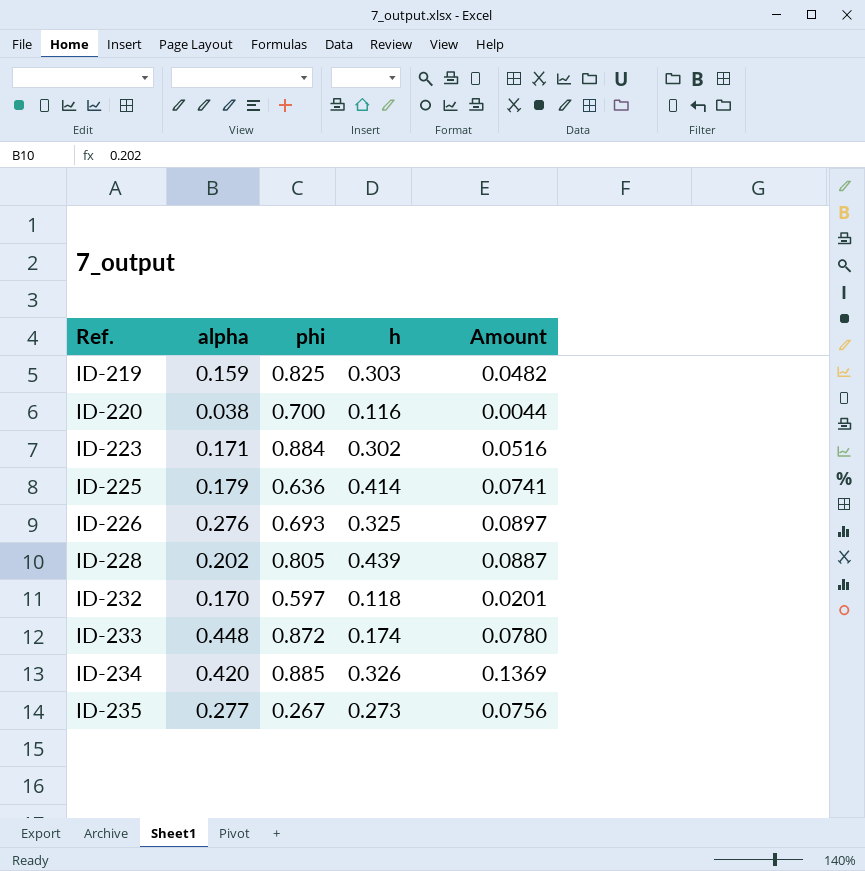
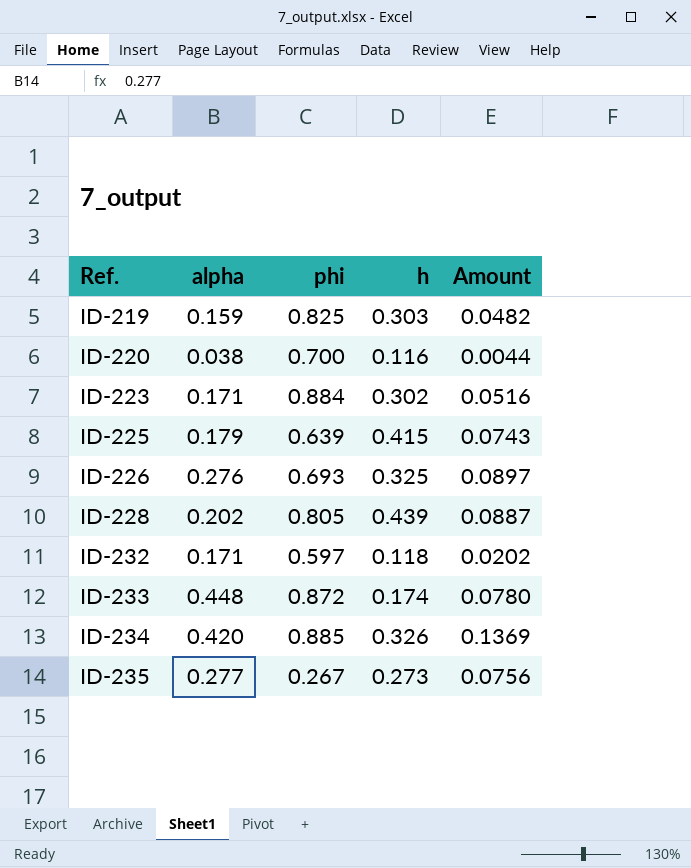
ID-225 | phi: 0.636 -> 0.639
ID-225 | h: 0.414 -> 0.415
ID-225 | Amount: 0.0741 -> 0.0743
ID-232 | alpha: 0.170 -> 0.171
ID-232 | Amount: 0.0201 -> 0.0202

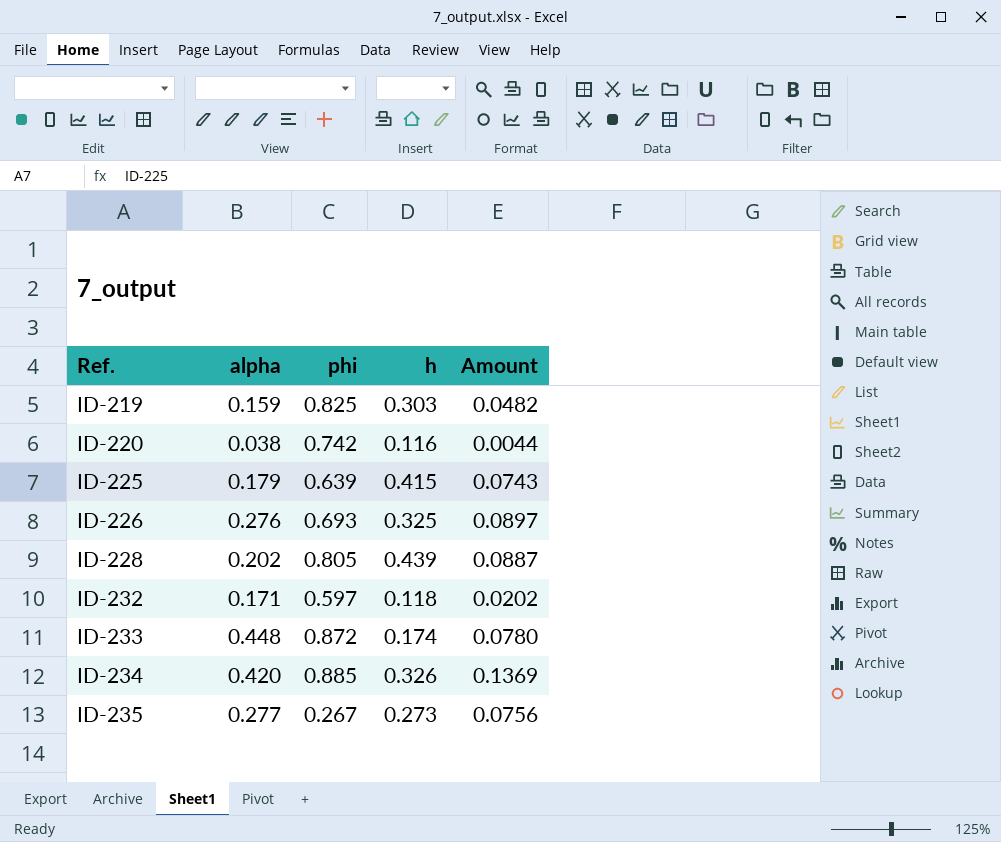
row ID-223: 0.171 | 0.884 | 0.302 | 0.0516 -> none
ID-220 | phi: 0.700 -> 0.742

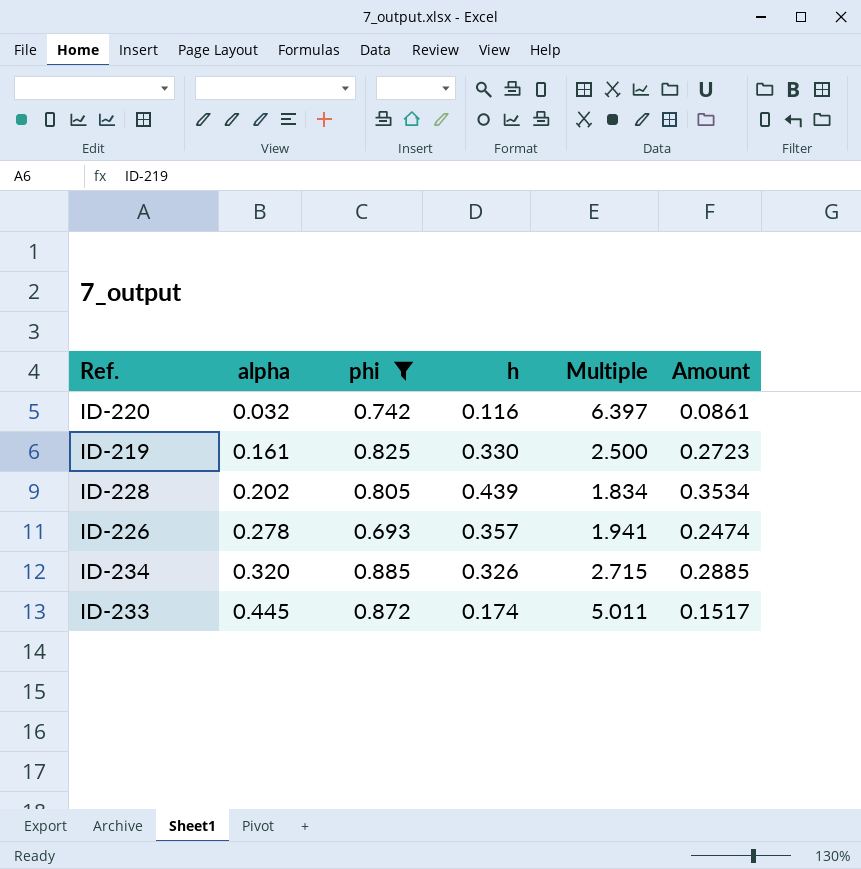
filter: none -> phi >= 0.693
row order: Ref. ascending -> alpha ascending
column Multiple | formula: none -> [phi] / [h]
column Amount | formula: [alpha] * [h] -> [phi] * [h]
ID-220 | alpha: 0.038 -> 0.032
ID-219 | alpha: 0.159 -> 0.161
ID-219 | h: 0.303 -> 0.330
ID-226 | alpha: 0.276 -> 0.278
ID-226 | h: 0.325 -> 0.357
ID-234 | alpha: 0.420 -> 0.320
ID-233 | alpha: 0.448 -> 0.445

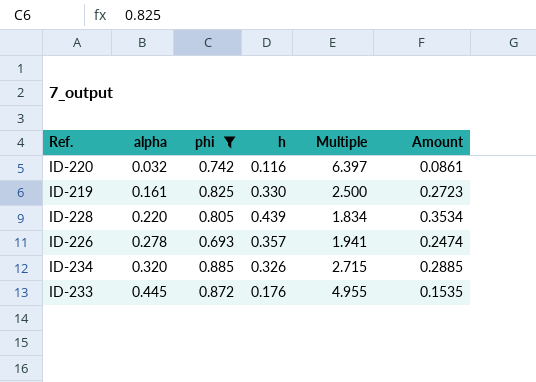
ID-228 | alpha: 0.202 -> 0.220
ID-233 | h: 0.174 -> 0.176
ID-233 | Multiple: 5.011 -> 4.955
ID-233 | Amount: 0.1517 -> 0.1535

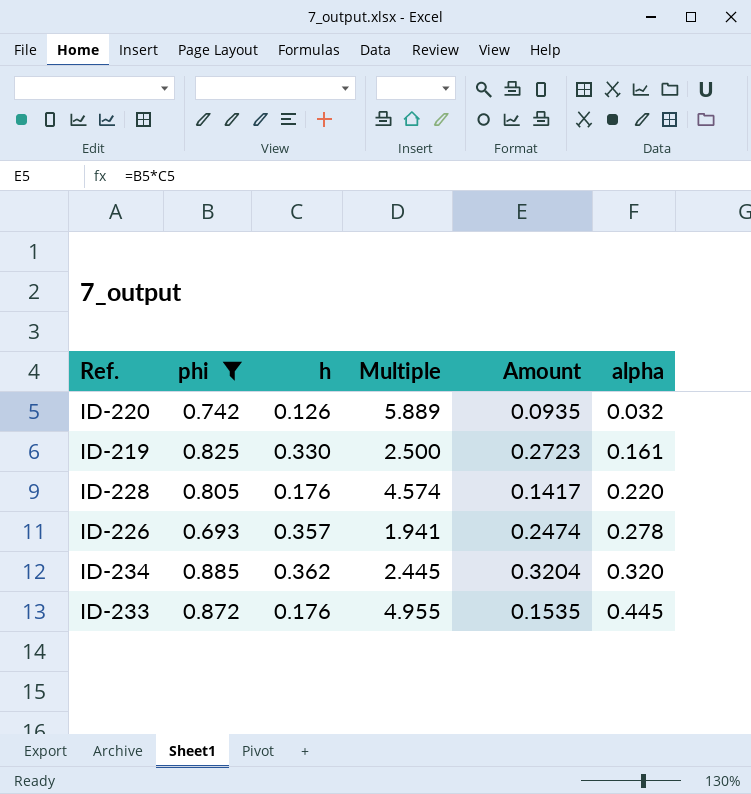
column alpha | position: 2 -> 6
ID-220 | h: 0.116 -> 0.126
ID-220 | Multiple: 6.397 -> 5.889
ID-220 | Amount: 0.0861 -> 0.0935
ID-228 | h: 0.439 -> 0.176
ID-228 | Multiple: 1.834 -> 4.574
ID-228 | Amount: 0.3534 -> 0.1417
ID-234 | h: 0.326 -> 0.362
ID-234 | Multiple: 2.715 -> 2.445
ID-234 | Amount: 0.2885 -> 0.3204

